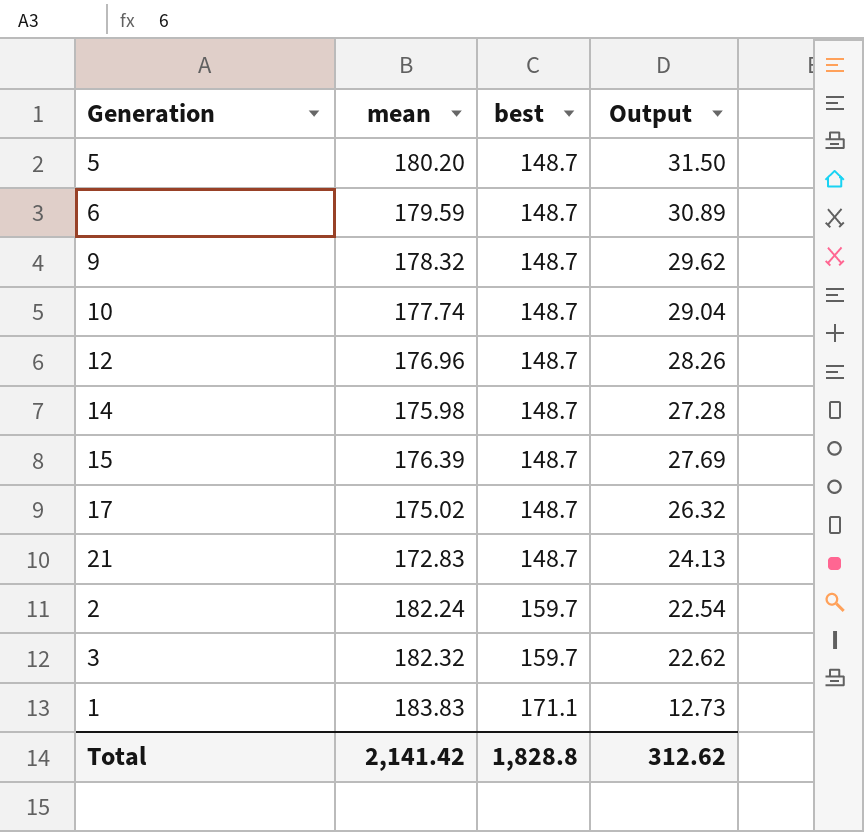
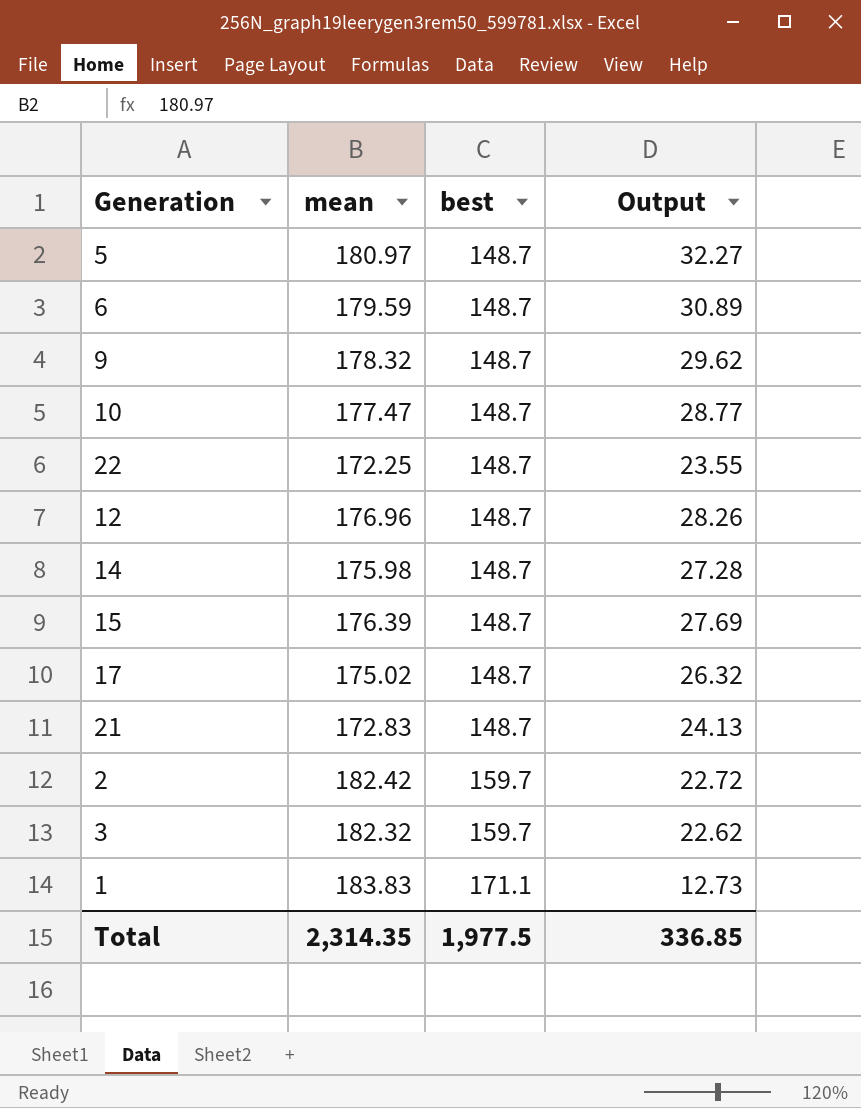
5 | mean: 180.20 -> 180.97
5 | Output: 31.50 -> 32.27
10 | mean: 177.74 -> 177.47
10 | Output: 29.04 -> 28.77
row 22: none -> 172.25 | 148.7 | 23.55
2 | mean: 182.24 -> 182.42
2 | Output: 22.54 -> 22.72
Total | mean: 2,141.42 -> 2,314.35
Total | best: 1,828.8 -> 1,977.5
Total | Output: 312.62 -> 336.85

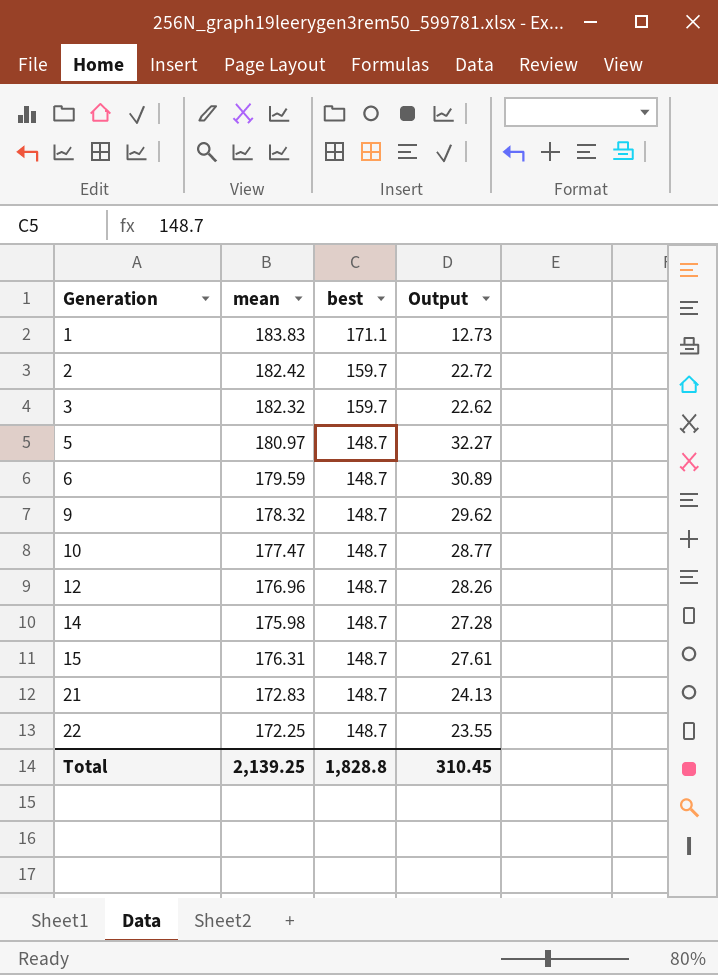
row order: best ascending -> Generation ascending
row 17: 175.02 | 148.7 | 26.32 -> none
15 | mean: 176.39 -> 176.31
15 | Output: 27.69 -> 27.61
Total | mean: 2,314.35 -> 2,139.25
Total | best: 1,977.5 -> 1,828.8
Total | Output: 336.85 -> 310.45

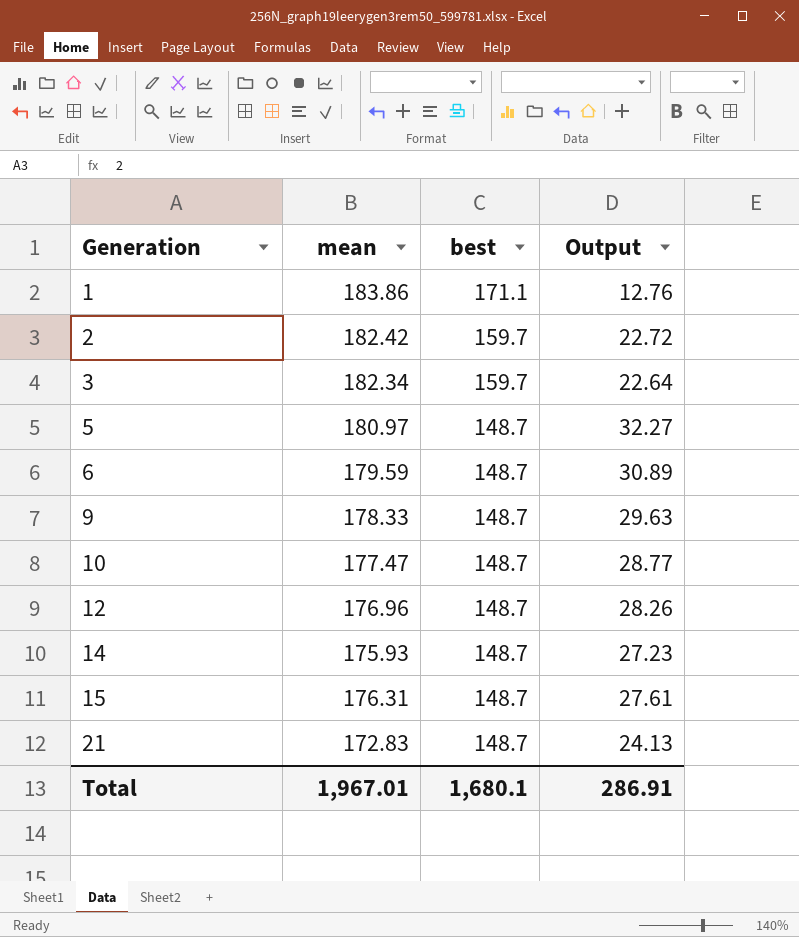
row 22: 172.25 | 148.7 | 23.55 -> none
1 | mean: 183.83 -> 183.86
1 | Output: 12.73 -> 12.76
3 | mean: 182.32 -> 182.34
3 | Output: 22.62 -> 22.64
9 | mean: 178.32 -> 178.33
9 | Output: 29.62 -> 29.63
14 | mean: 175.98 -> 175.93
14 | Output: 27.28 -> 27.23
Total | mean: 2,139.25 -> 1,967.01
Total | best: 1,828.8 -> 1,680.1
Total | Output: 310.45 -> 286.91

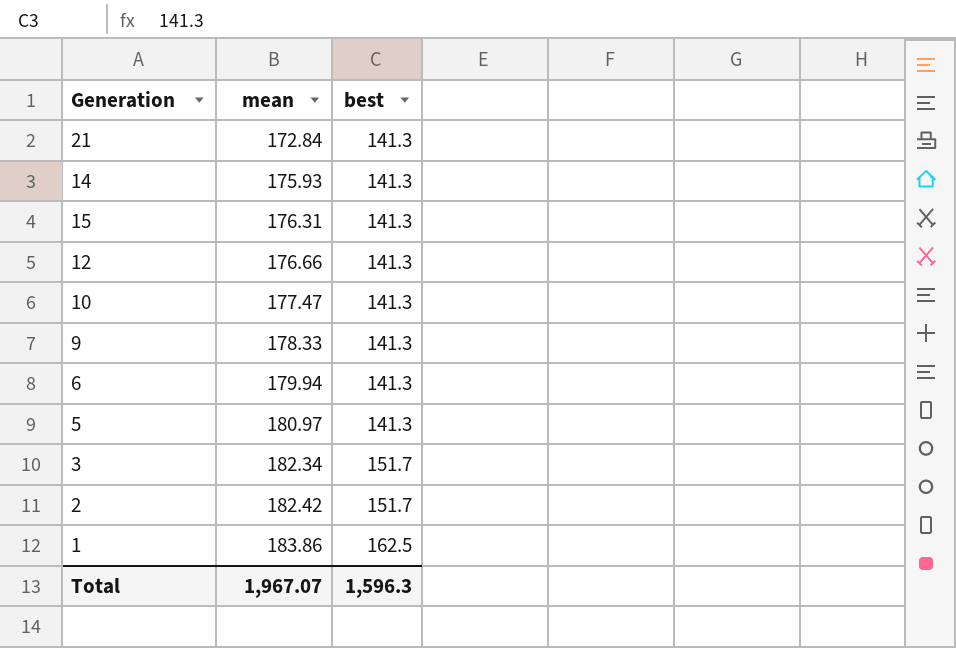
row order: Generation ascending -> mean ascending
column Output | formula: [mean] - [best] -> none
21 | mean: 172.83 -> 172.84
21 | best: 148.7 -> 141.3
14 | best: 148.7 -> 141.3
15 | best: 148.7 -> 141.3
12 | mean: 176.96 -> 176.66
12 | best: 148.7 -> 141.3
10 | best: 148.7 -> 141.3
9 | best: 148.7 -> 141.3
6 | mean: 179.59 -> 179.94
6 | best: 148.7 -> 141.3
5 | best: 148.7 -> 141.3
3 | best: 159.7 -> 151.7
2 | best: 159.7 -> 151.7
1 | best: 171.1 -> 162.5
Total | mean: 1,967.01 -> 1,967.07
Total | best: 1,680.1 -> 1,596.3

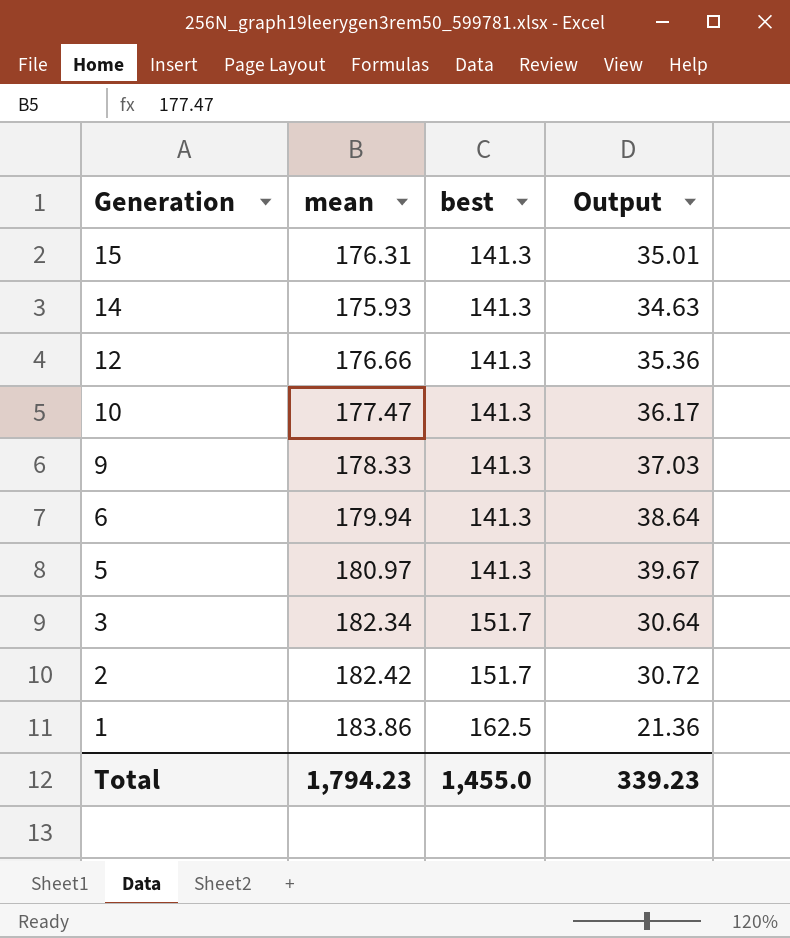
row order: mean ascending -> Generation descending
column Output | formula: none -> [mean] - [best]
row 21: 172.84 | 141.3 -> none
Total | mean: 1,967.07 -> 1,794.23
Total | best: 1,596.3 -> 1,455.0

